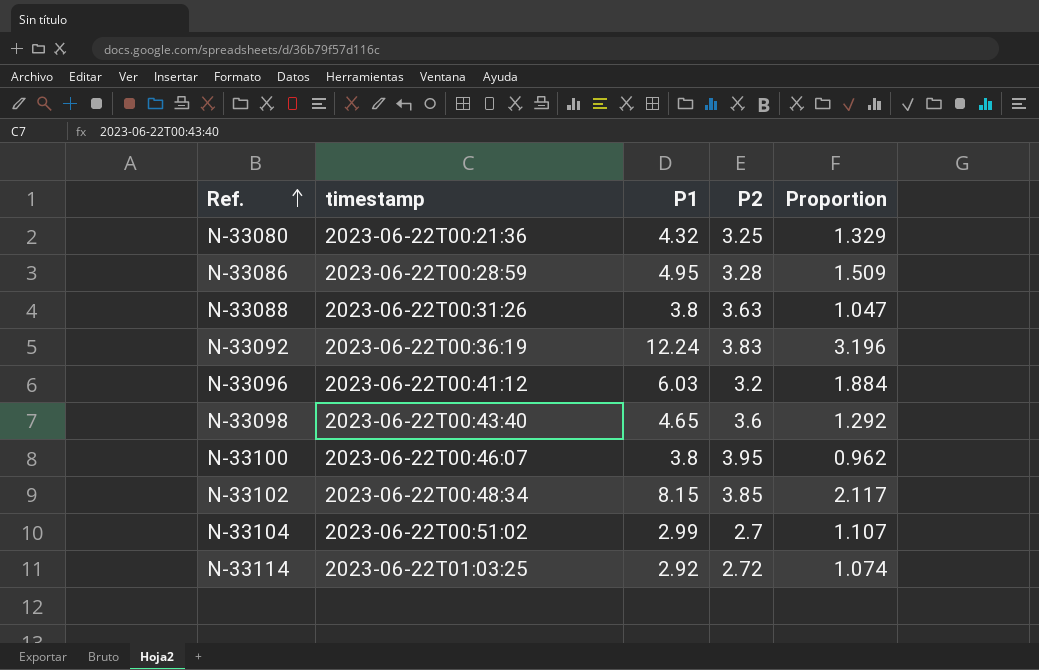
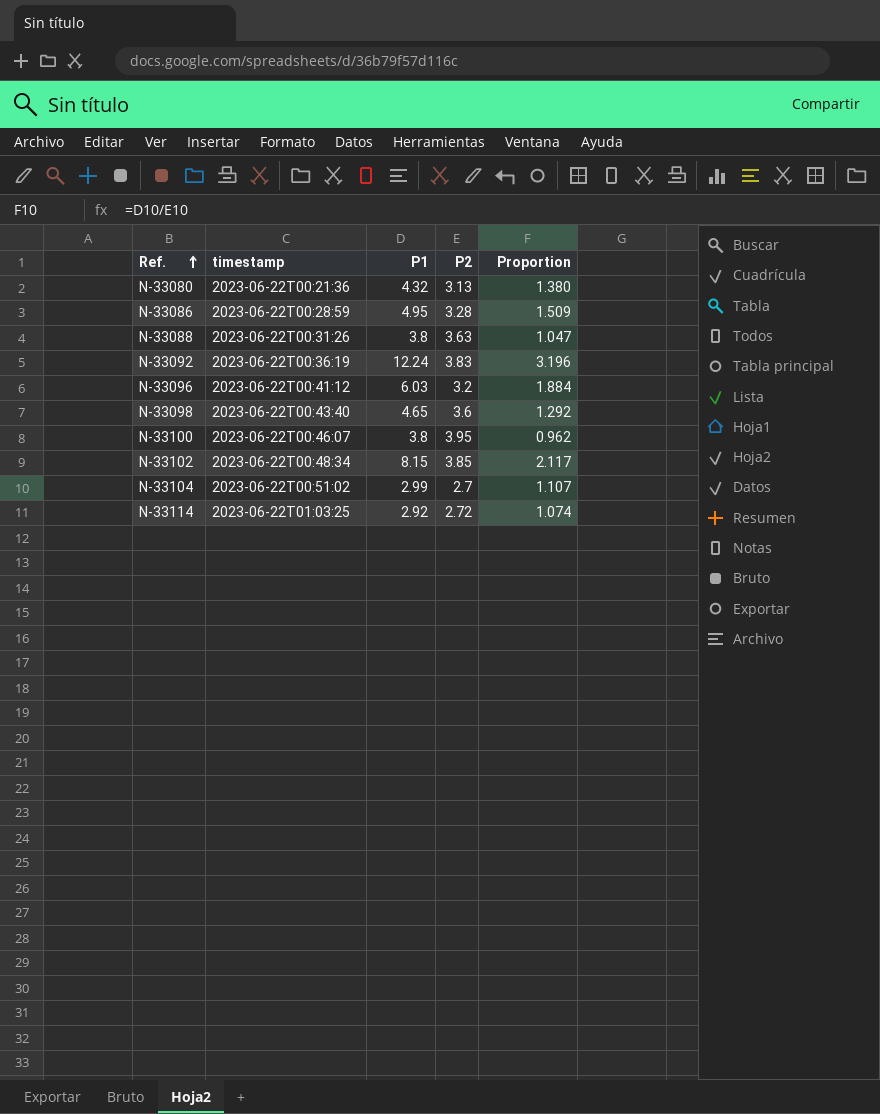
N-33080 | P2: 3.25 -> 3.13
N-33080 | Proportion: 1.329 -> 1.380

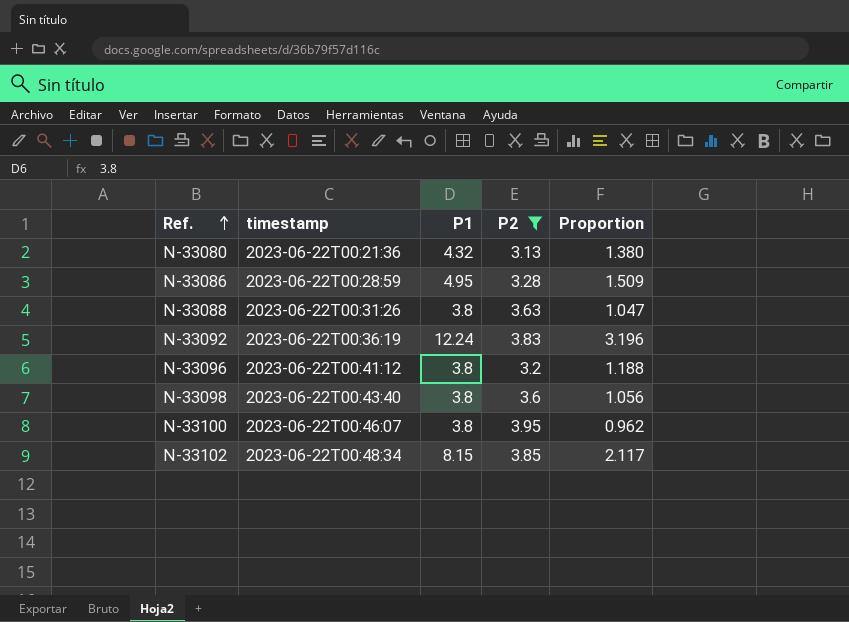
filter: none -> P2 >= 3.13
N-33096 | P1: 6.03 -> 3.8
N-33096 | Proportion: 1.884 -> 1.188
N-33098 | P1: 4.65 -> 3.8
N-33098 | Proportion: 1.292 -> 1.056

